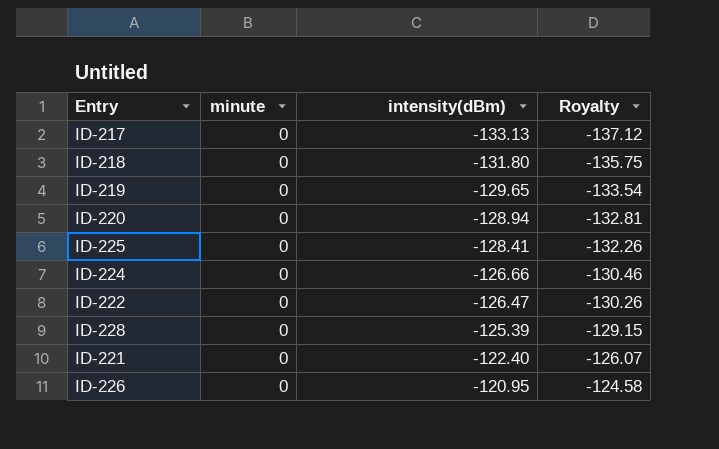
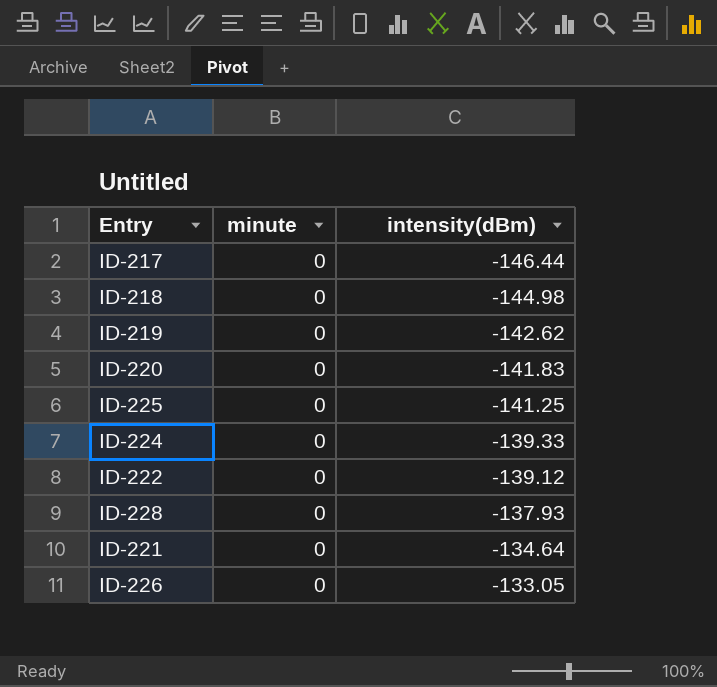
column Royalty | formula: [intensity(dBm)] * 1.03 -> none
ID-217 | intensity(dBm): -133.13 -> -146.44
ID-218 | intensity(dBm): -131.80 -> -144.98
ID-219 | intensity(dBm): -129.65 -> -142.62
ID-220 | intensity(dBm): -128.94 -> -141.83
ID-225 | intensity(dBm): -128.41 -> -141.25
ID-224 | intensity(dBm): -126.66 -> -139.33
ID-222 | intensity(dBm): -126.47 -> -139.12
ID-228 | intensity(dBm): -125.39 -> -137.93
ID-221 | intensity(dBm): -122.40 -> -134.64
ID-226 | intensity(dBm): -120.95 -> -133.05

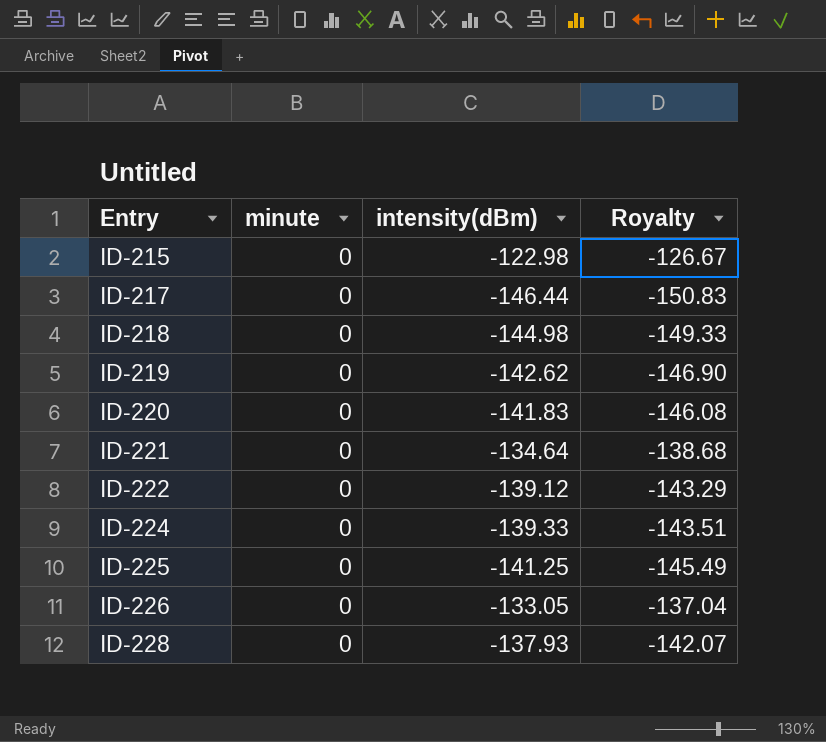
row order: intensity(dBm) ascending -> Entry ascending
column Royalty | formula: none -> [intensity(dBm)] * 1.03
row ID-215: none -> 0 | -122.98 | -126.67

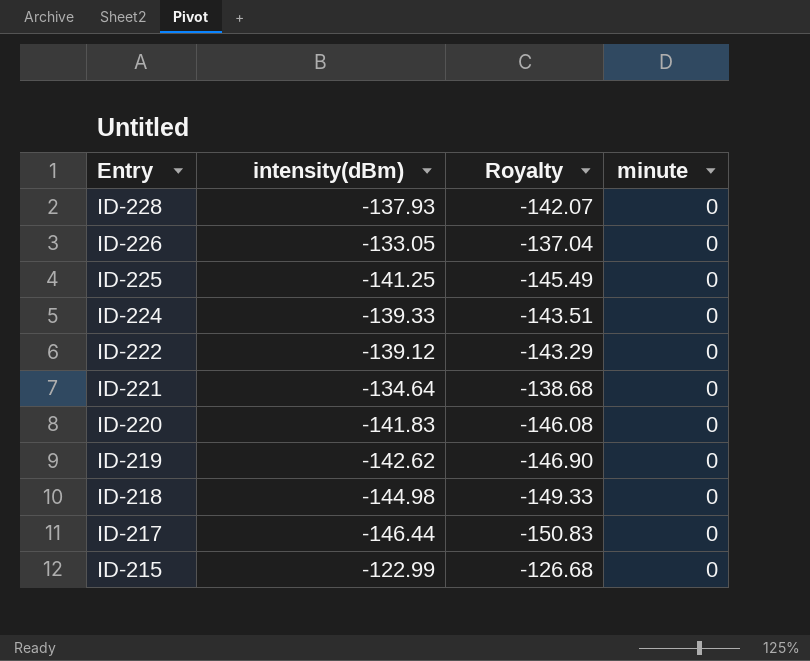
row order: Entry ascending -> Entry descending
column minute | position: 2 -> 4
ID-215 | intensity(dBm): -122.98 -> -122.99
ID-215 | Royalty: -126.67 -> -126.68

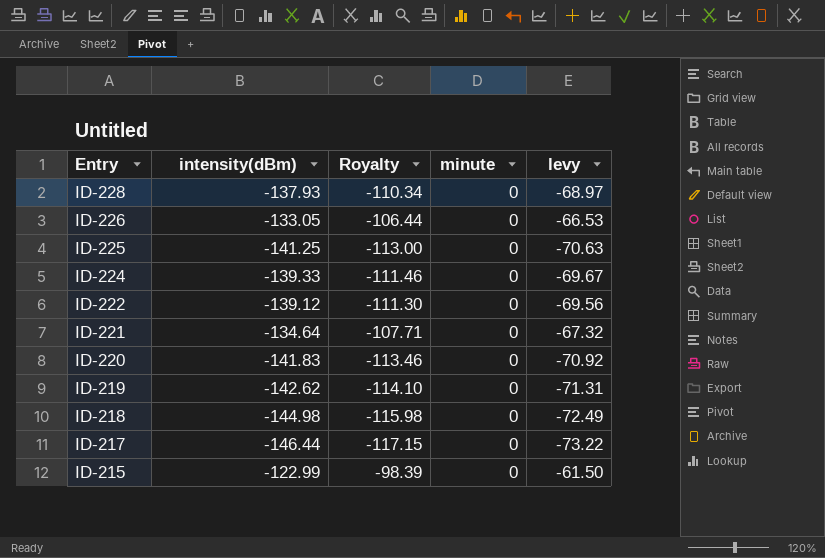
column Royalty | formula: [intensity(dBm)] * 1.03 -> [intensity(dBm)] * 0.8
column levy | formula: none -> [intensity(dBm)] * 0.5

